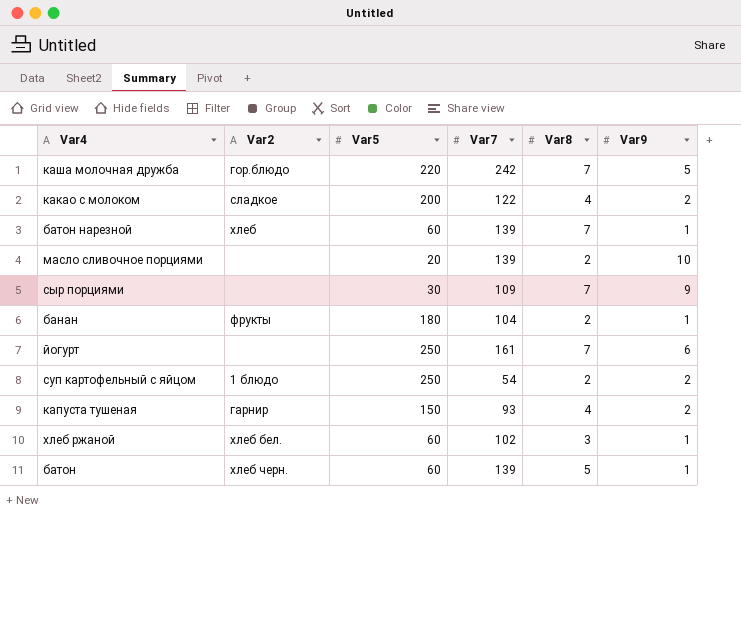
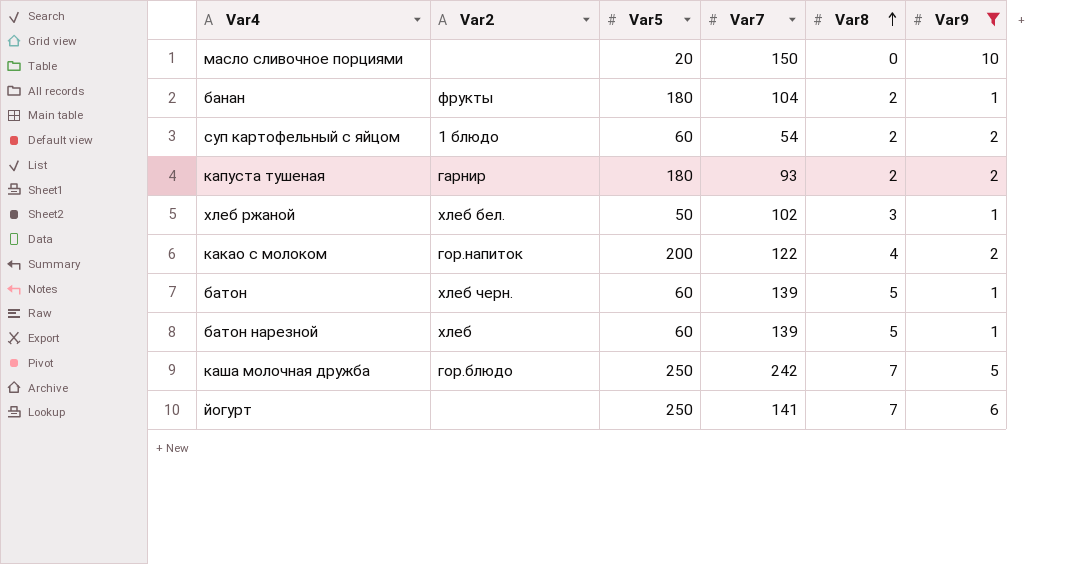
filter: none -> Var9 != 9
row order: none -> Var8 ascending
масло сливочное порциями | Var7: 139 -> 150
масло сливочное порциями | Var8: 2 -> 0
суп картофельный с яйцом | Var5: 250 -> 60
капуста тушеная | Var5: 150 -> 180
капуста тушеная | Var8: 4 -> 2
хлеб ржаной | Var5: 60 -> 50
какао с молоком | Var2: сладкое -> гор.напиток
батон нарезной | Var8: 7 -> 5
каша молочная дружба | Var5: 220 -> 250
йогурт | Var7: 161 -> 141

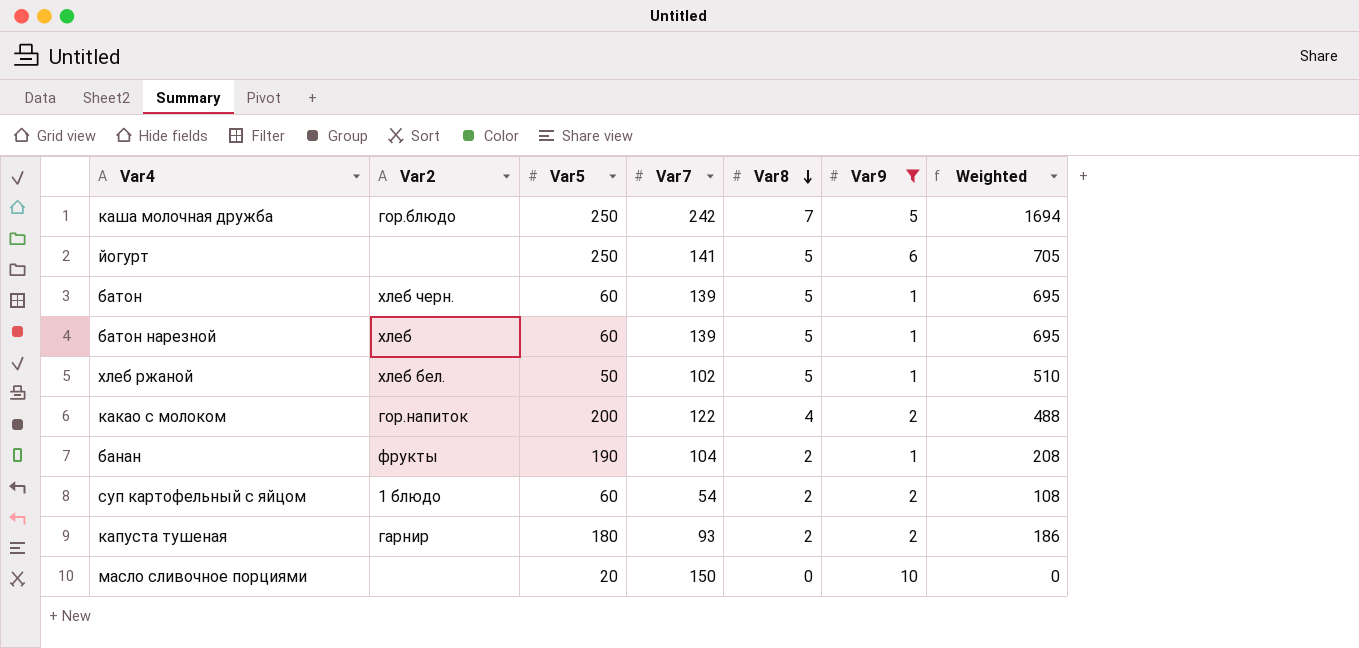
row order: Var8 ascending -> Var8 descending
column Weighted | formula: none -> [Var7] * [Var8]
йогурт | Var8: 7 -> 5
хлеб ржаной | Var8: 3 -> 5
банан | Var5: 180 -> 190

